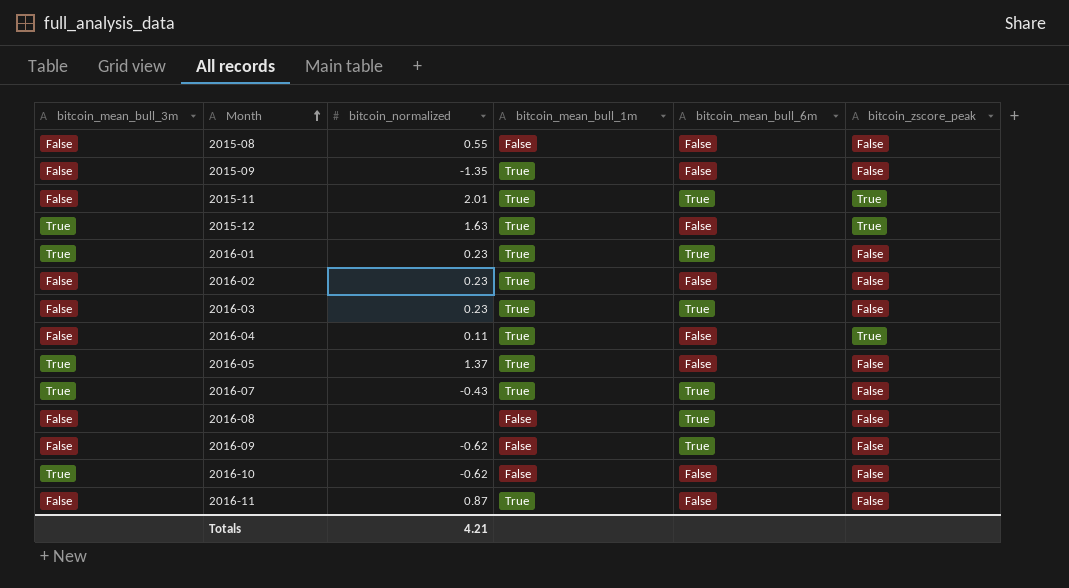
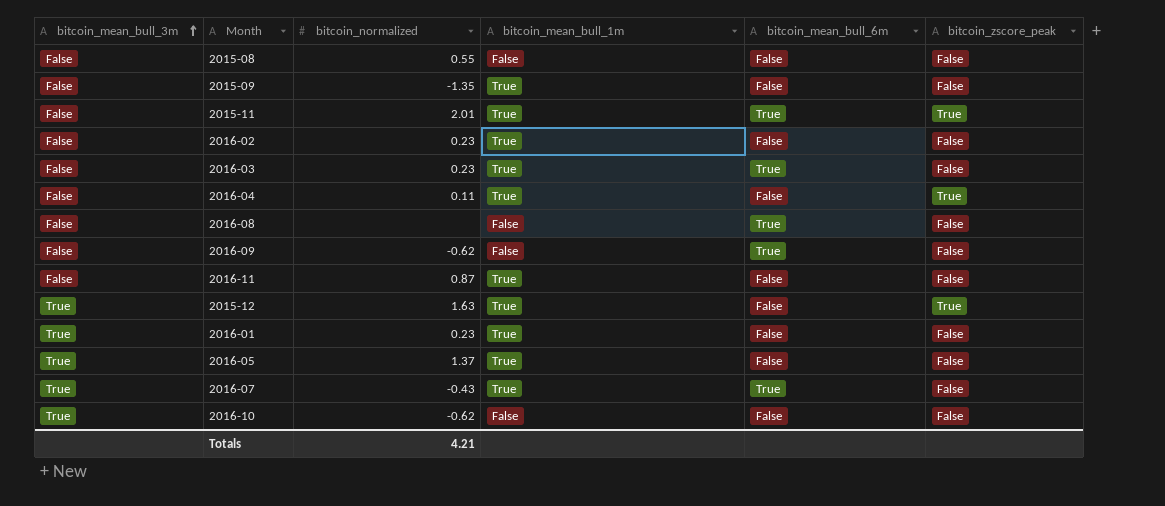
row order: Month ascending -> bitcoin_mean_bull_3m ascending
2016-01 | bitcoin_mean_bull_6m: True -> False

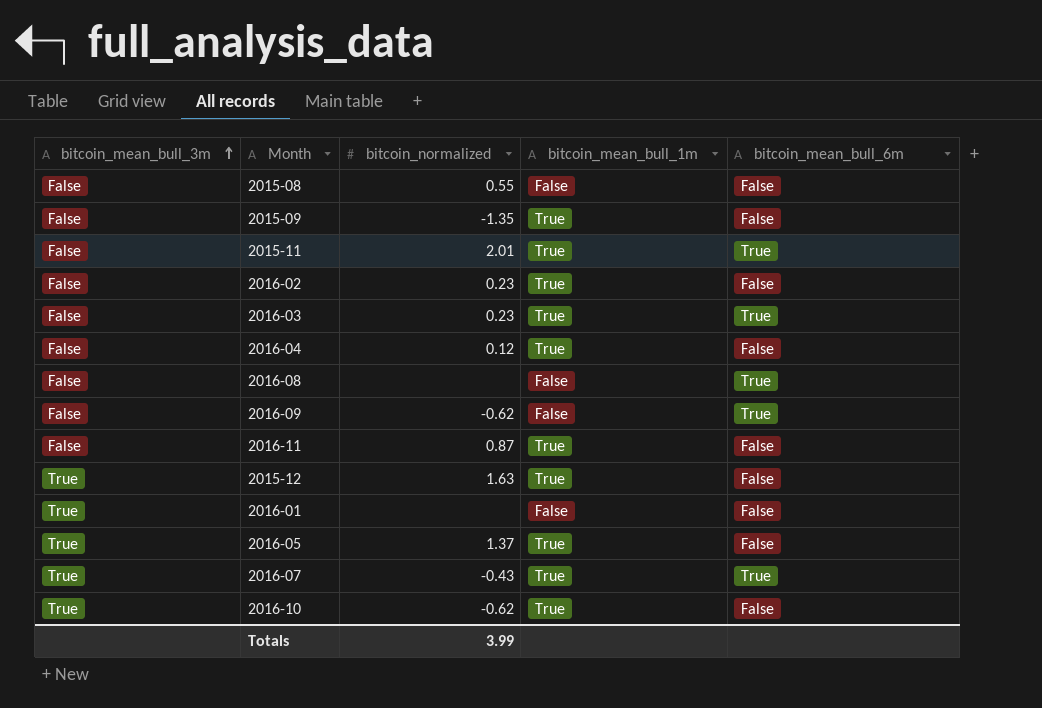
column bitcoin_zscore_peak | position: 6 -> none
2016-04 | bitcoin_normalized: 0.11 -> 0.12
2016-01 | bitcoin_normalized: 0.23 -> none
2016-01 | bitcoin_mean_bull_1m: True -> False
2016-10 | bitcoin_mean_bull_1m: False -> True
Totals | bitcoin_normalized: 4.21 -> 3.99

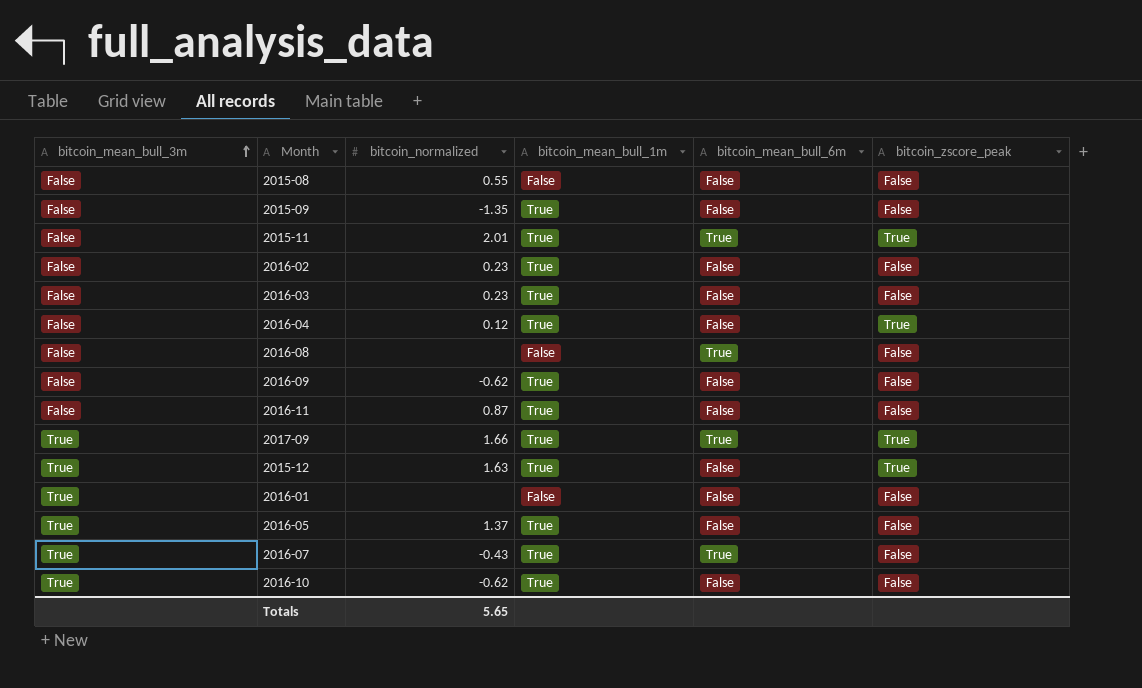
column bitcoin_zscore_peak | position: none -> 6
2016-03 | bitcoin_mean_bull_6m: True -> False
2016-09 | bitcoin_mean_bull_1m: False -> True
2016-09 | bitcoin_mean_bull_6m: True -> False
row 2017-09: none -> True | 1.66 | True | True | True
Totals | bitcoin_normalized: 3.99 -> 5.65

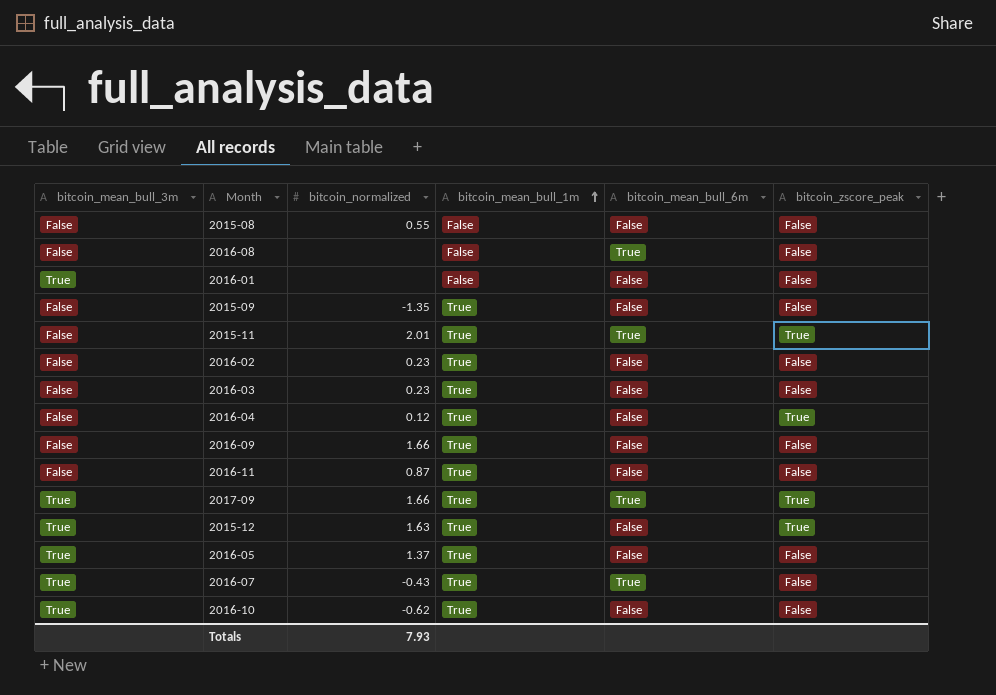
row order: bitcoin_mean_bull_3m ascending -> bitcoin_mean_bull_1m ascending
2016-09 | bitcoin_normalized: -0.62 -> 1.66
Totals | bitcoin_normalized: 5.65 -> 7.93

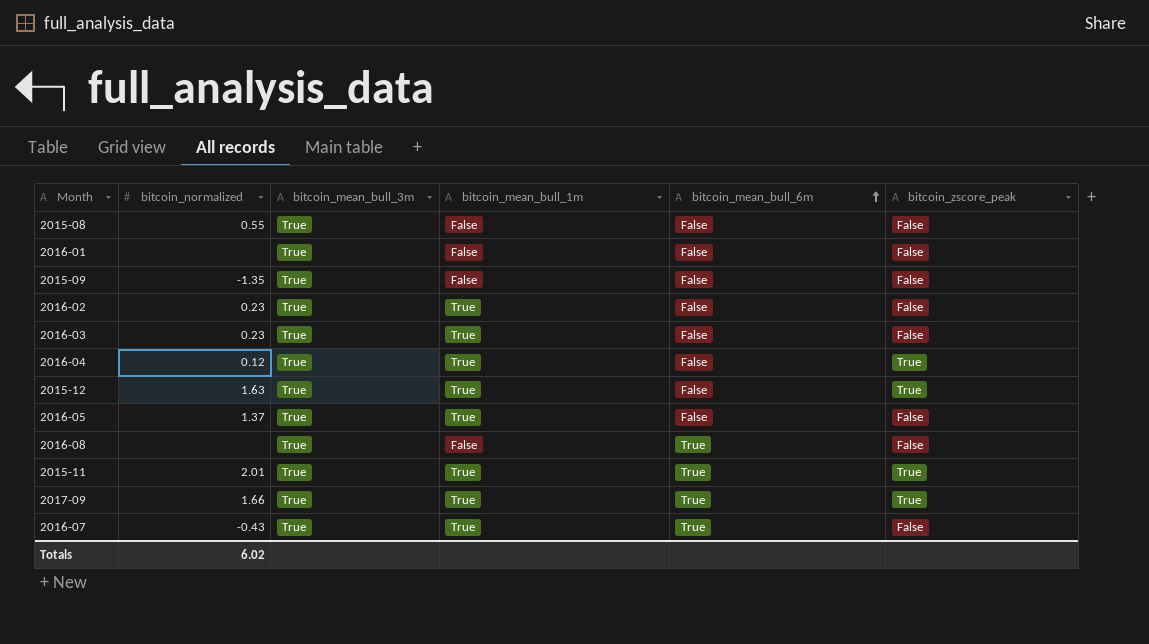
row order: bitcoin_mean_bull_1m ascending -> bitcoin_mean_bull_6m ascending
column bitcoin_mean_bull_3m | position: 1 -> 3
row 2016-09: False | 1.66 | True | False | False -> none
row 2016-11: False | 0.87 | True | False | False -> none
row 2016-10: True | -0.62 | True | False | False -> none
2015-08 | bitcoin_mean_bull_3m: False -> True
2015-09 | bitcoin_mean_bull_3m: False -> True
2015-09 | bitcoin_mean_bull_1m: True -> False
2016-02 | bitcoin_mean_bull_3m: False -> True
2016-03 | bitcoin_mean_bull_3m: False -> True
2016-04 | bitcoin_mean_bull_3m: False -> True
2016-08 | bitcoin_mean_bull_3m: False -> True
2015-11 | bitcoin_mean_bull_3m: False -> True
Totals | bitcoin_normalized: 7.93 -> 6.02

